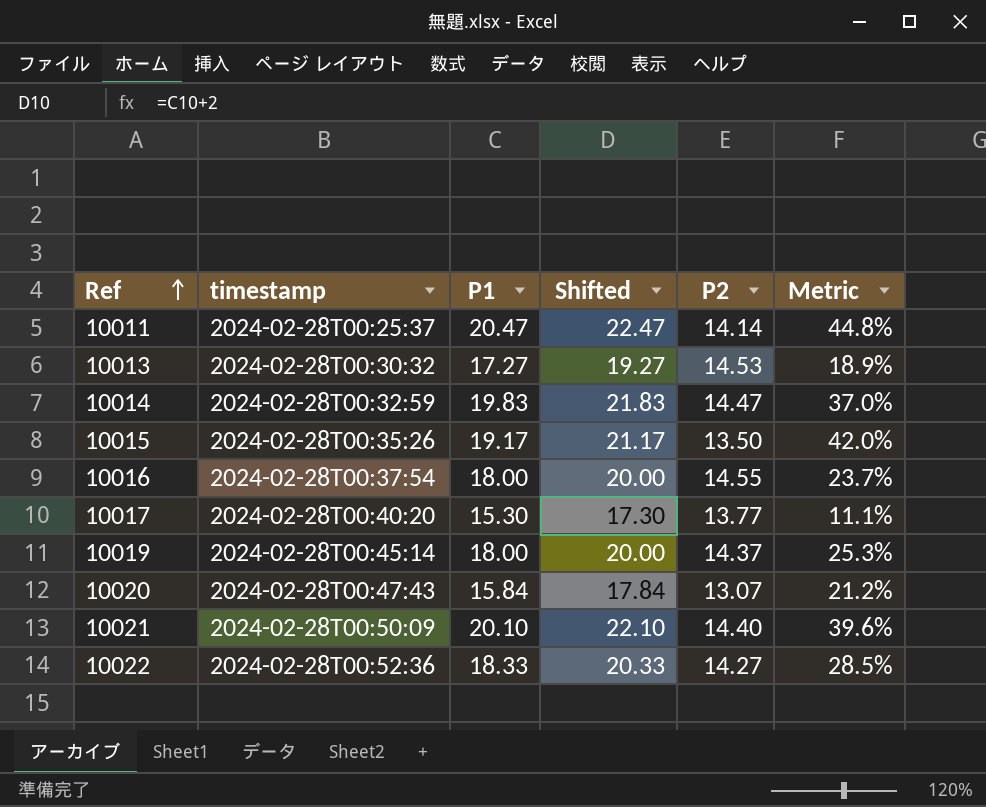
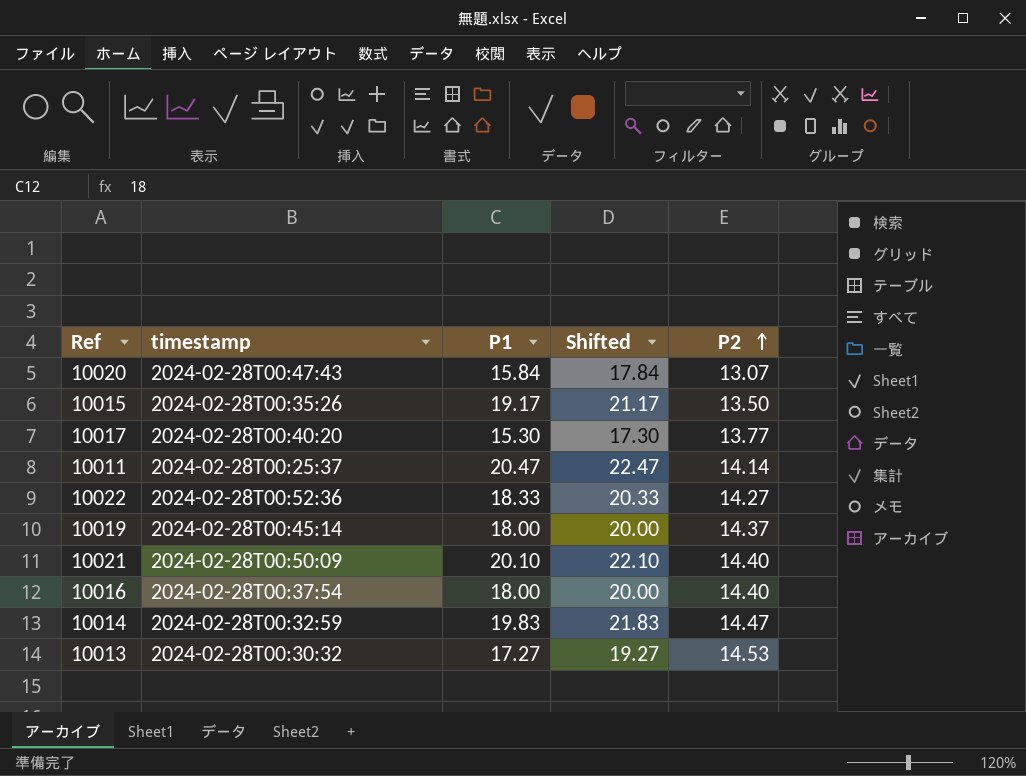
row order: Ref ascending -> P2 ascending
column Metric | formula: ([P1] - [P2]) / [P2] -> none
10016 | P2: 14.55 -> 14.40

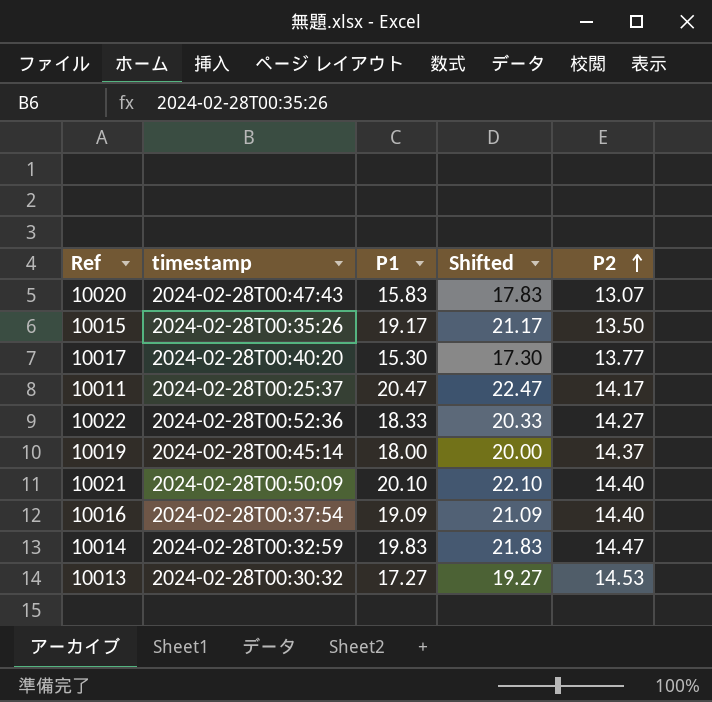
10020 | P1: 15.84 -> 15.83
10020 | Shifted: 17.84 -> 17.83
10011 | P2: 14.14 -> 14.17
10016 | P1: 18.00 -> 19.09
10016 | Shifted: 20.00 -> 21.09

